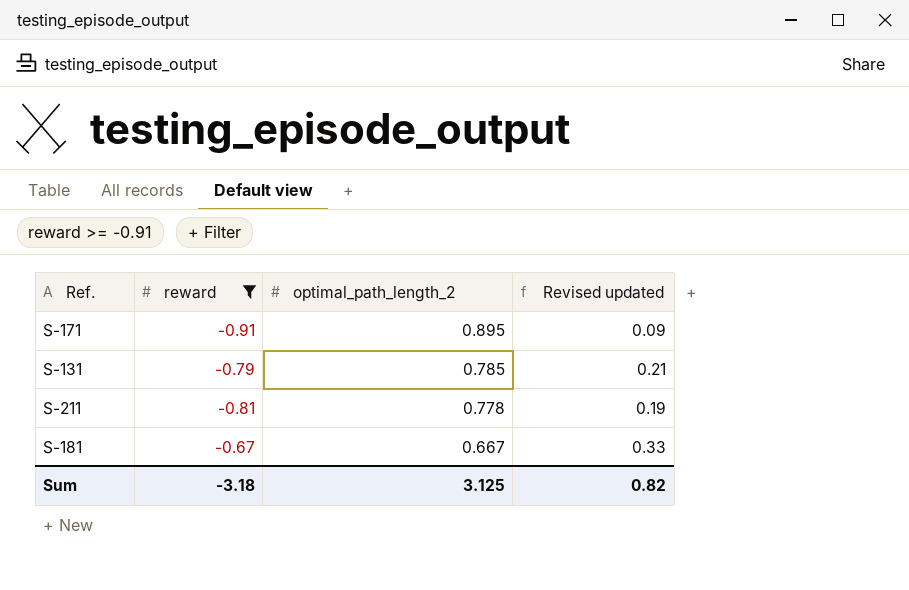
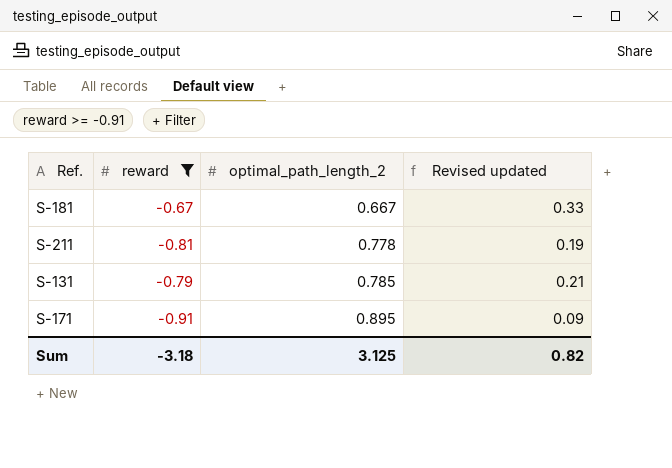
row order: optimal_path_length_2 descending -> optimal_path_length_2 ascending

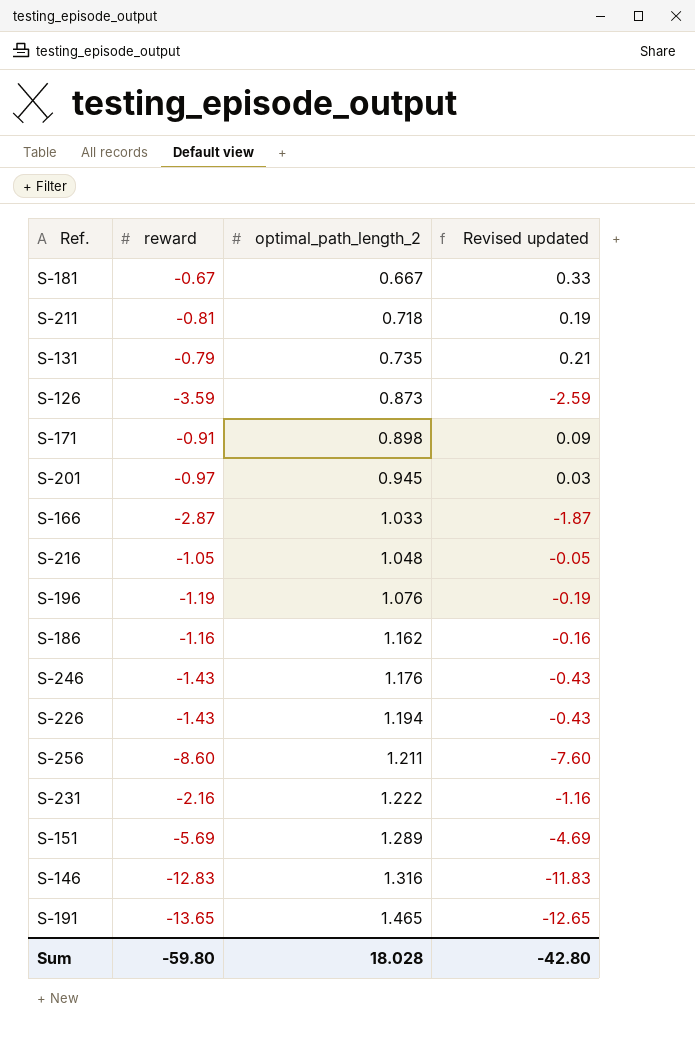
filter: reward >= -0.91 -> none
S-211 | optimal_path_length_2: 0.778 -> 0.718
S-131 | optimal_path_length_2: 0.785 -> 0.735
S-171 | optimal_path_length_2: 0.895 -> 0.898
Sum | reward: -3.18 -> -59.80
Sum | optimal_path_length_2: 3.125 -> 18.028
Sum | Revised updated: 0.82 -> -42.80

